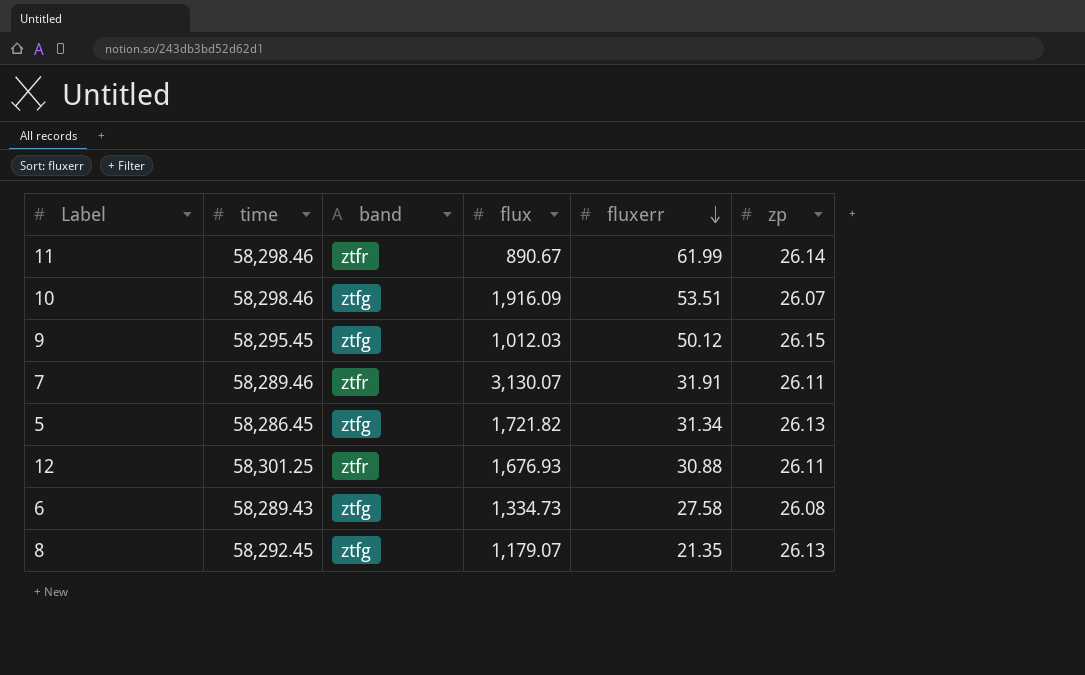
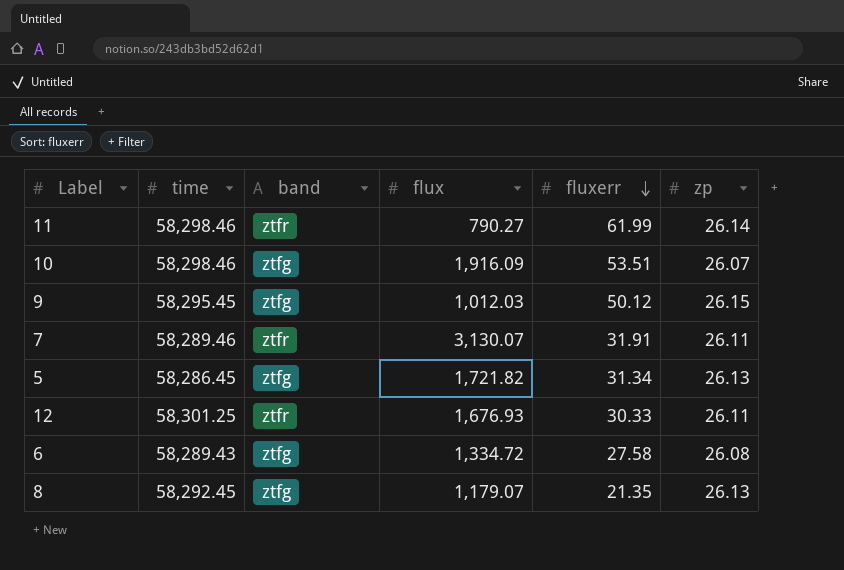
11 | flux: 890.67 -> 790.27
12 | fluxerr: 30.88 -> 30.33
6 | flux: 1,334.73 -> 1,334.72

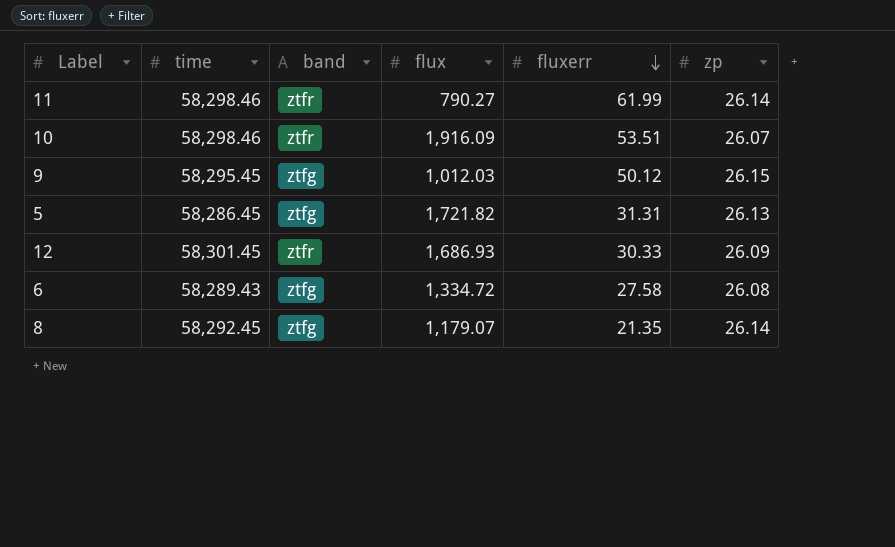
row 7: 58,289.46 | ztfr | 3,130.07 | 31.91 | 26.11 -> none
10 | band: ztfg -> ztfr
5 | fluxerr: 31.34 -> 31.31
12 | time: 58,301.25 -> 58,301.45
12 | flux: 1,676.93 -> 1,686.93
12 | zp: 26.11 -> 26.09
8 | zp: 26.13 -> 26.14

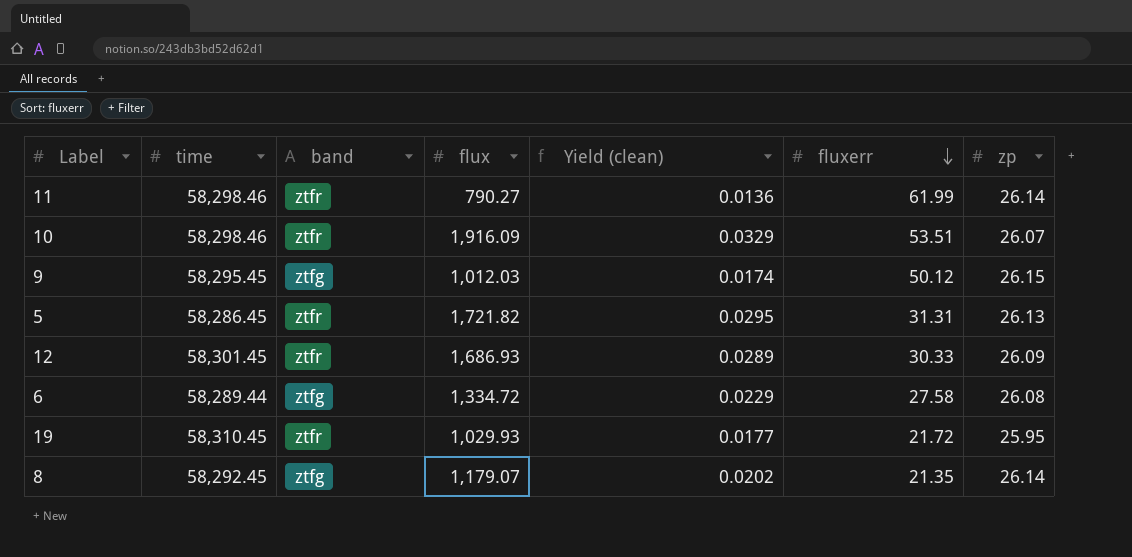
column Yield (clean) | formula: none -> [flux] / [time]
5 | band: ztfg -> ztfr
6 | time: 58,289.43 -> 58,289.44
row 19: none -> 58,310.45 | ztfr | 1,029.93 | 0.0177 | 21.72 | 25.95

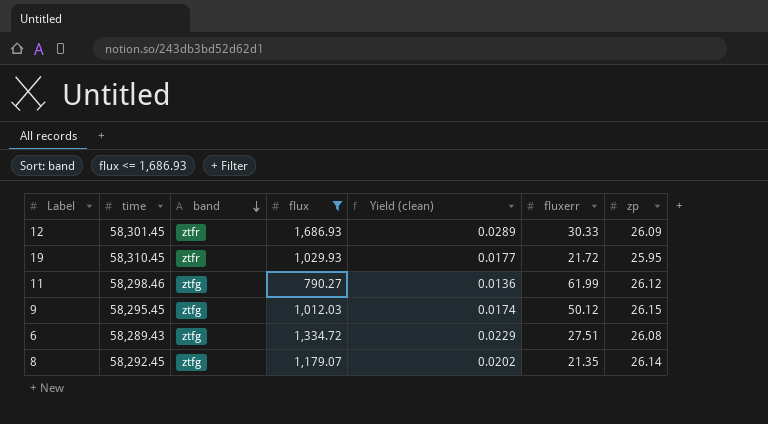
filter: none -> flux <= 1,686.93
row order: fluxerr descending -> band descending
11 | band: ztfr -> ztfg
11 | zp: 26.14 -> 26.12
6 | time: 58,289.44 -> 58,289.43
6 | fluxerr: 27.58 -> 27.51

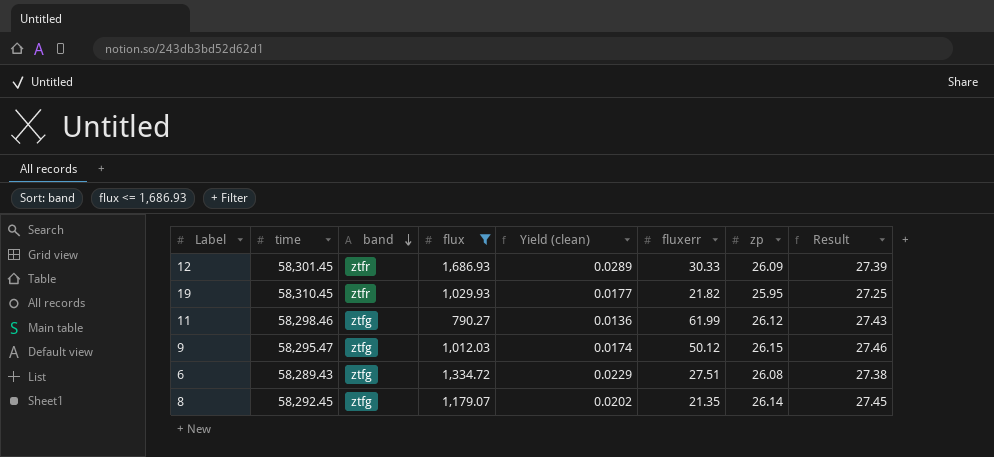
column Result | formula: none -> [zp] * 1.05
19 | fluxerr: 21.72 -> 21.82
9 | time: 58,295.45 -> 58,295.47

